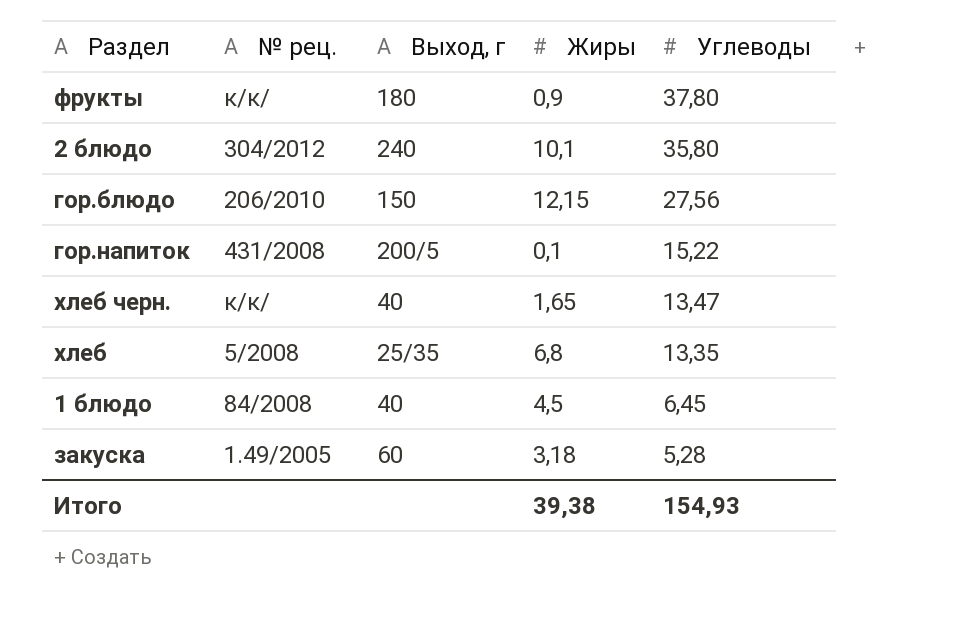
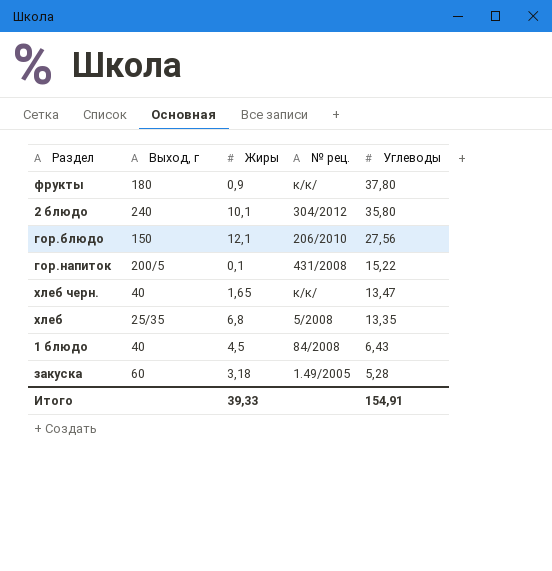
column № рец. | position: 2 -> 4
гор.блюдо | Жиры: 12,15 -> 12,1
1 блюдо | Углеводы: 6,45 -> 6,43
Итого | Жиры: 39,38 -> 39,33
Итого | Углеводы: 154,93 -> 154,91

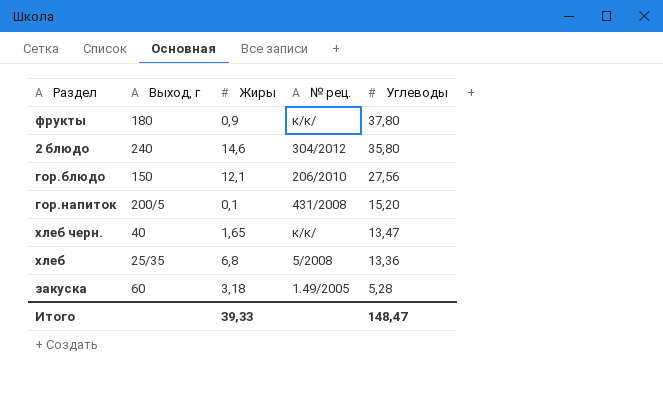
row 1 блюдо: 40 | 4,5 | 84/2008 | 6,43 -> none
2 блюдо | Жиры: 10,1 -> 14,6
гор.напиток | Углеводы: 15,22 -> 15,20
хлеб | Углеводы: 13,35 -> 13,36
Итого | Углеводы: 154,91 -> 148,47

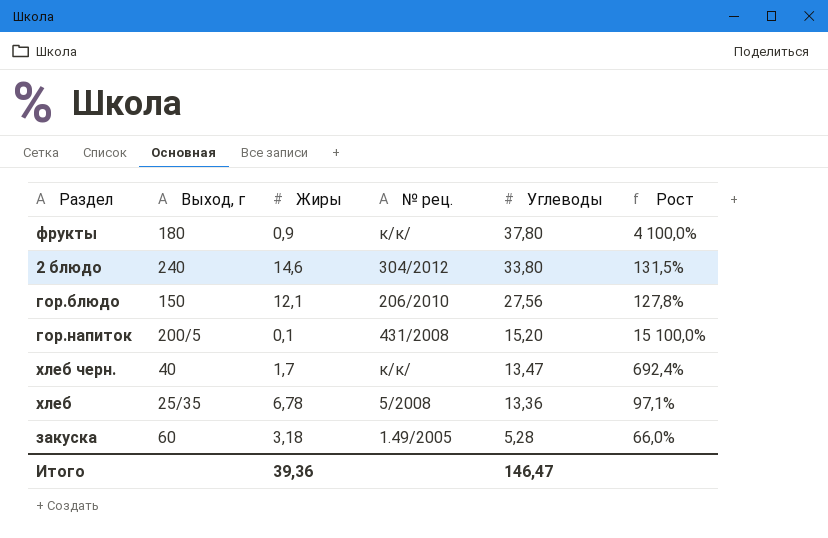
column Рост | formula: none -> ([Углеводы] - [Жиры]) / [Жиры]
2 блюдо | Углеводы: 35,80 -> 33,80
хлеб черн. | Жиры: 1,65 -> 1,7
хлеб | Жиры: 6,8 -> 6,78
Итого | Жиры: 39,33 -> 39,36
Итого | Углеводы: 148,47 -> 146,47

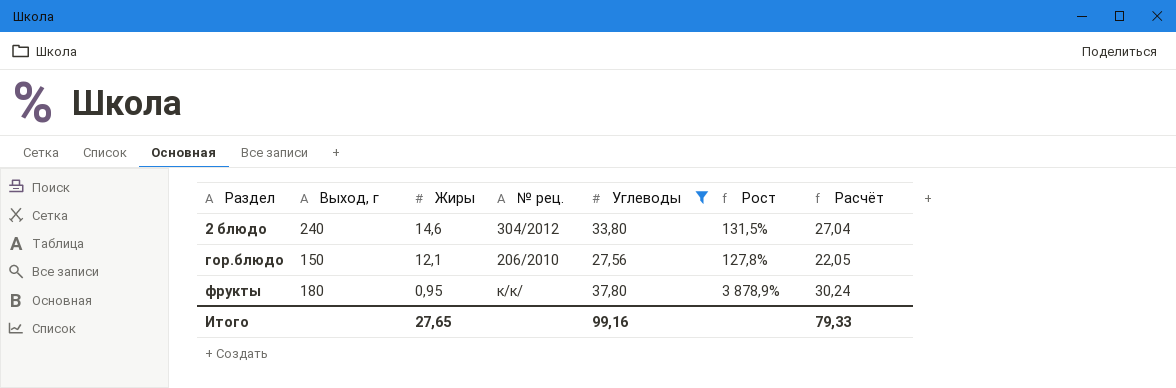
filter: none -> Углеводы >= 27,56
row order: Углеводы descending -> Раздел ascending
column Расчёт | formula: none -> [Углеводы] * 0,8
фрукты | Жиры: 0,9 -> 0,95
фрукты | Рост: 4 100,0% -> 3 878,9%
Итого | Жиры: 39,36 -> 27,65
Итого | Углеводы: 146,47 -> 99,16

